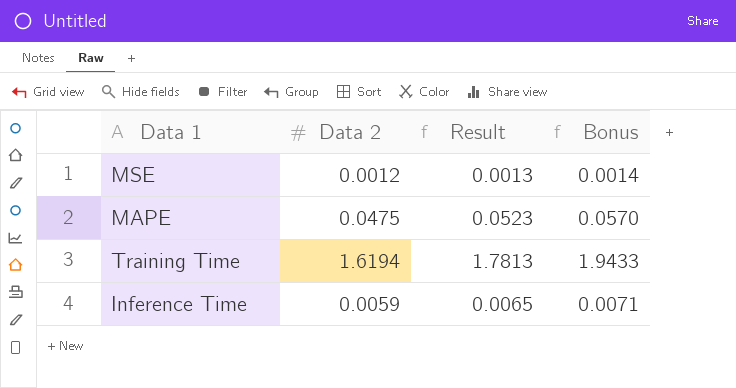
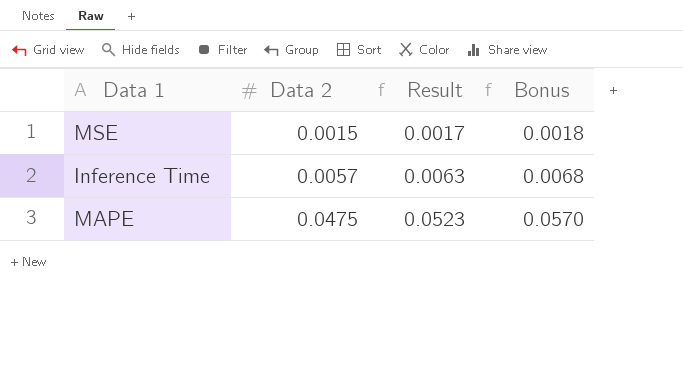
row order: none -> Data 2 ascending
row Training Time: 1.6194 | 1.7813 | 1.9433 -> none
MSE | Data 2: 0.0012 -> 0.0015
MSE | Result: 0.0013 -> 0.0017
MSE | Bonus: 0.0014 -> 0.0018
Inference Time | Data 2: 0.0059 -> 0.0057
Inference Time | Result: 0.0065 -> 0.0063
Inference Time | Bonus: 0.0071 -> 0.0068

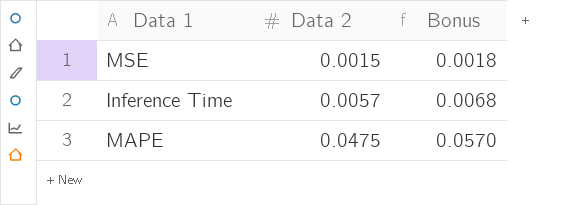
column Result | formula: [Data 2] * 1.1 -> none

